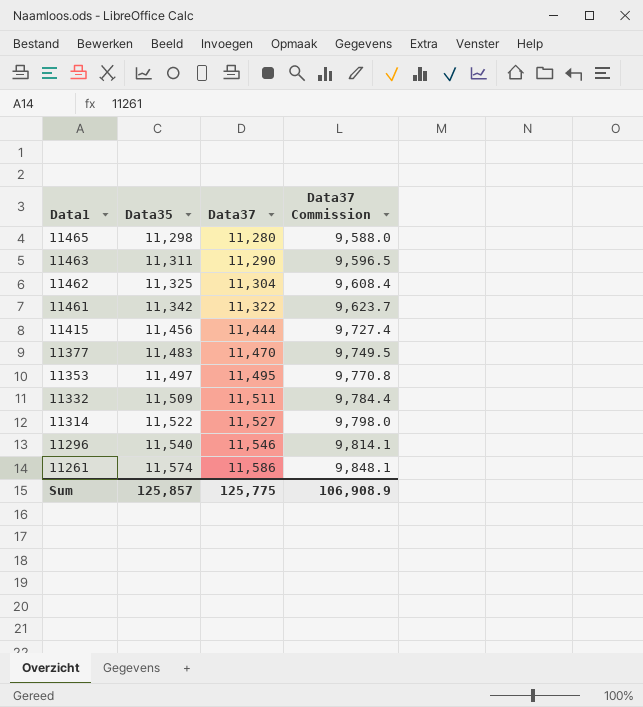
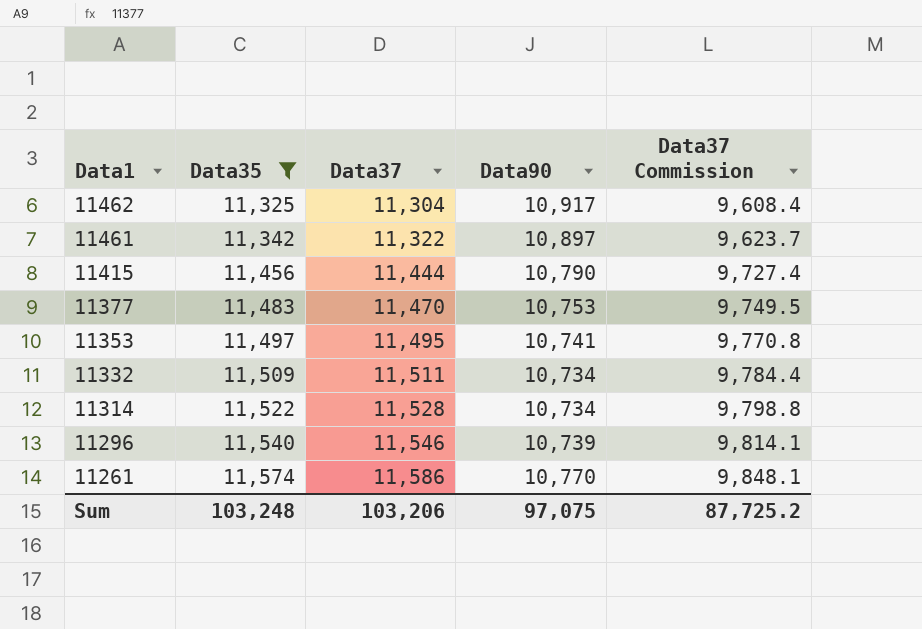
filter: none -> Data35 >= 11,325
column Data90 | position: none -> 4
11314 | Data37: 11,527 -> 11,528
11314 | Data37 Commission: 9,798.0 -> 9,798.8
Sum | Data35: 125,857 -> 103,248
Sum | Data37: 125,775 -> 103,206
Sum | Data37 Commission: 106,908.9 -> 87,725.2

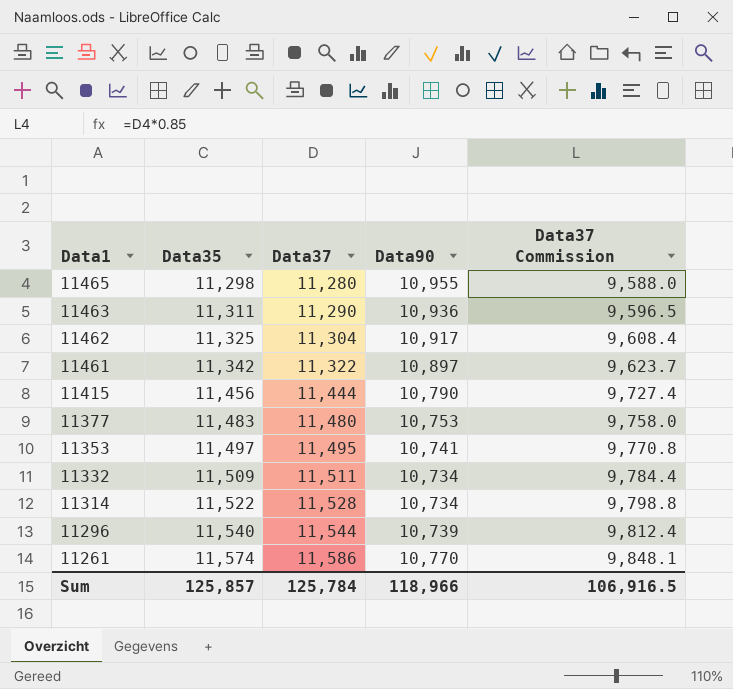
filter: Data35 >= 11,325 -> none
11377 | Data37: 11,470 -> 11,480
11377 | Data37 Commission: 9,749.5 -> 9,758.0
11296 | Data37: 11,546 -> 11,544
11296 | Data37 Commission: 9,814.1 -> 9,812.4
Sum | Data35: 103,248 -> 125,857
Sum | Data37: 103,206 -> 125,784
Sum | Data90: 97,075 -> 118,966
Sum | Data37 Commission: 87,725.2 -> 106,916.5

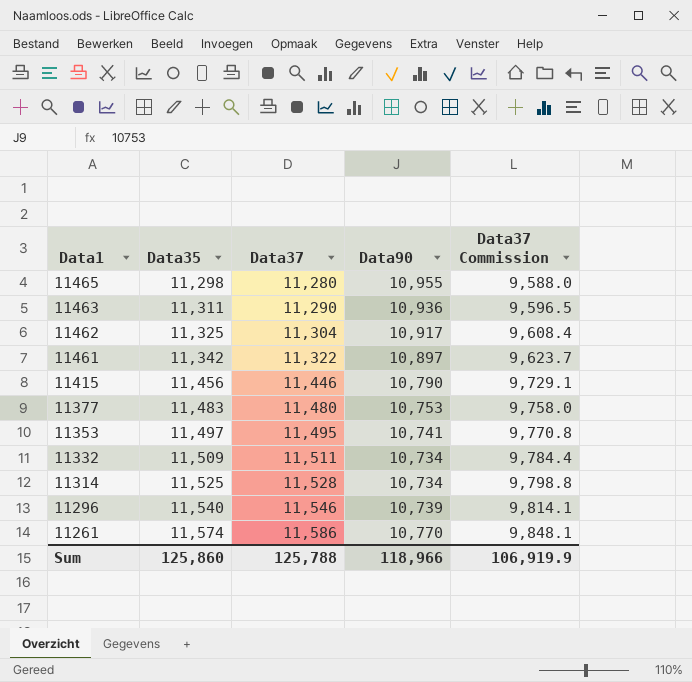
11415 | Data37: 11,444 -> 11,446
11415 | Data37 Commission: 9,727.4 -> 9,729.1
11314 | Data35: 11,522 -> 11,525
11296 | Data37: 11,544 -> 11,546
11296 | Data37 Commission: 9,812.4 -> 9,814.1
Sum | Data35: 125,857 -> 125,860
Sum | Data37: 125,784 -> 125,788
Sum | Data37 Commission: 106,916.5 -> 106,919.9

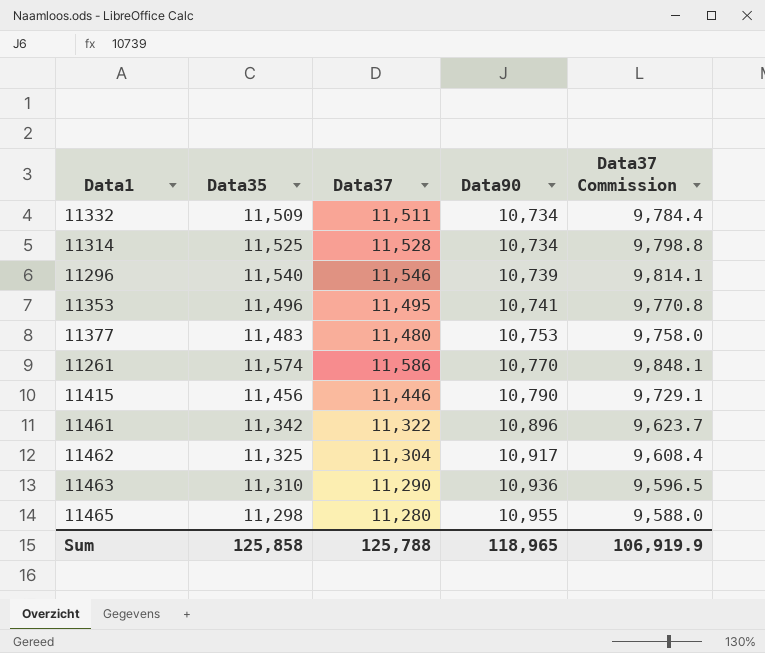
row order: Data1 descending -> Data90 ascending
11353 | Data35: 11,497 -> 11,496
11461 | Data90: 10,897 -> 10,896
11463 | Data35: 11,311 -> 11,310
Sum | Data35: 125,860 -> 125,858
Sum | Data90: 118,966 -> 118,965

